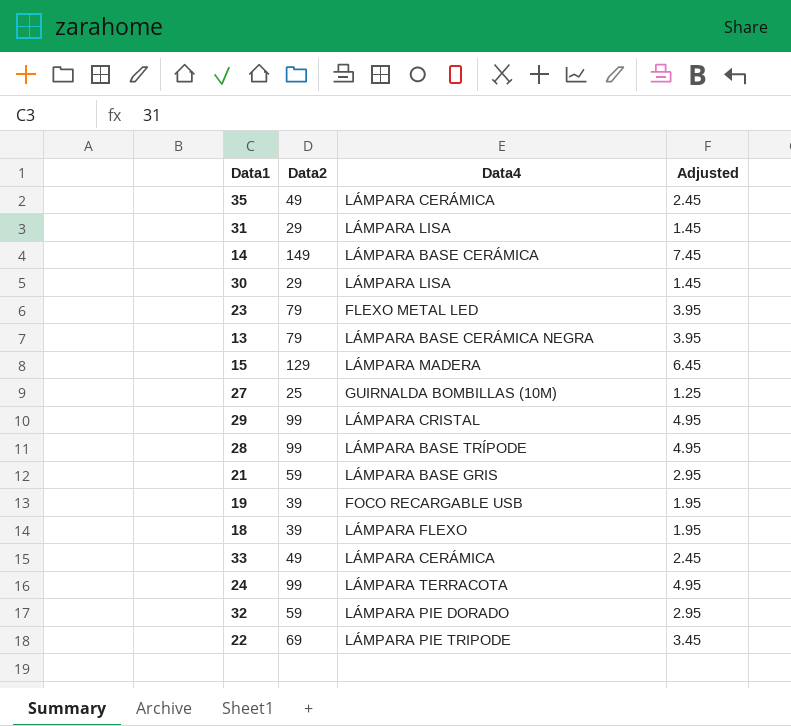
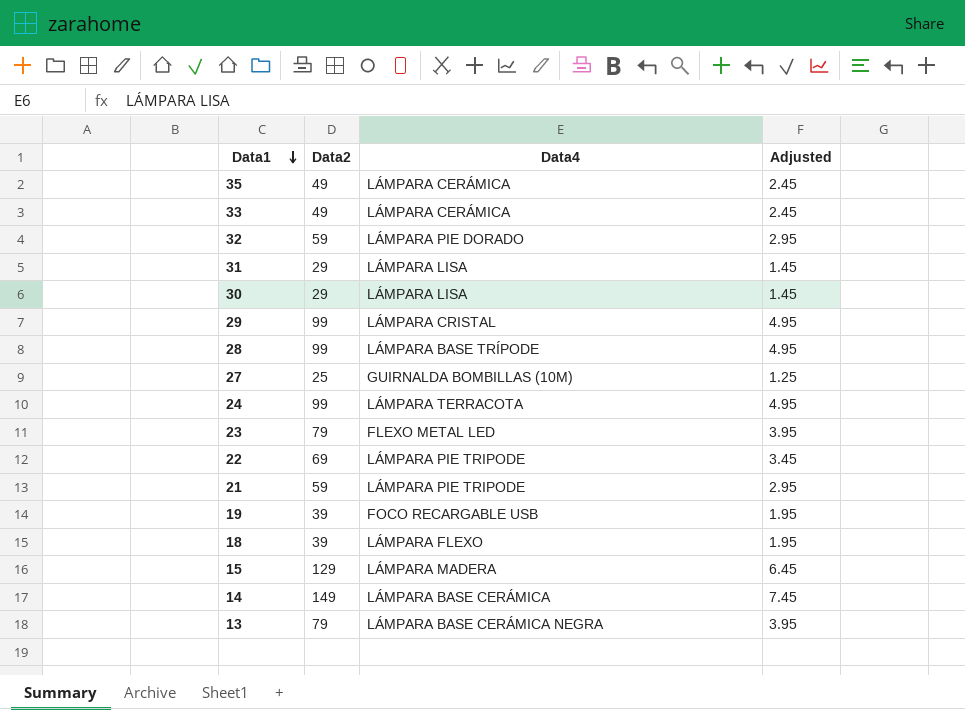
row order: none -> Data1 descending
21 | Data4: LÁMPARA BASE GRIS -> LÁMPARA PIE TRIPODE

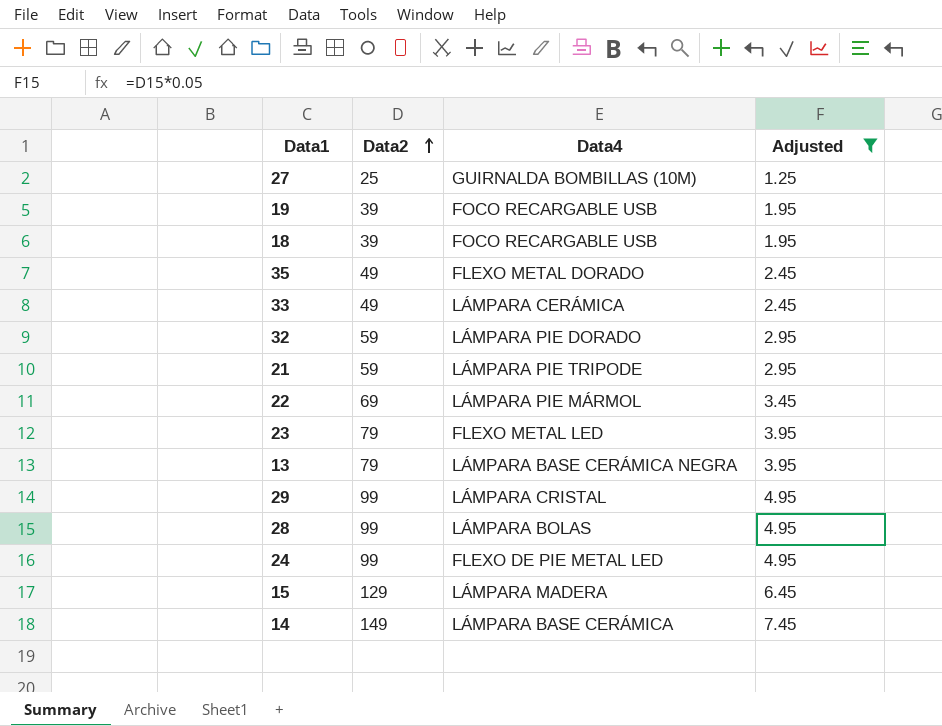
filter: none -> Adjusted != 1.45
row order: Data1 descending -> Data2 ascending
18 | Data4: LÁMPARA FLEXO -> FOCO RECARGABLE USB
35 | Data4: LÁMPARA CERÁMICA -> FLEXO METAL DORADO
22 | Data4: LÁMPARA PIE TRIPODE -> LÁMPARA PIE MÁRMOL
28 | Data4: LÁMPARA BASE TRÍPODE -> LÁMPARA BOLAS
24 | Data4: LÁMPARA TERRACOTA -> FLEXO DE PIE METAL LED

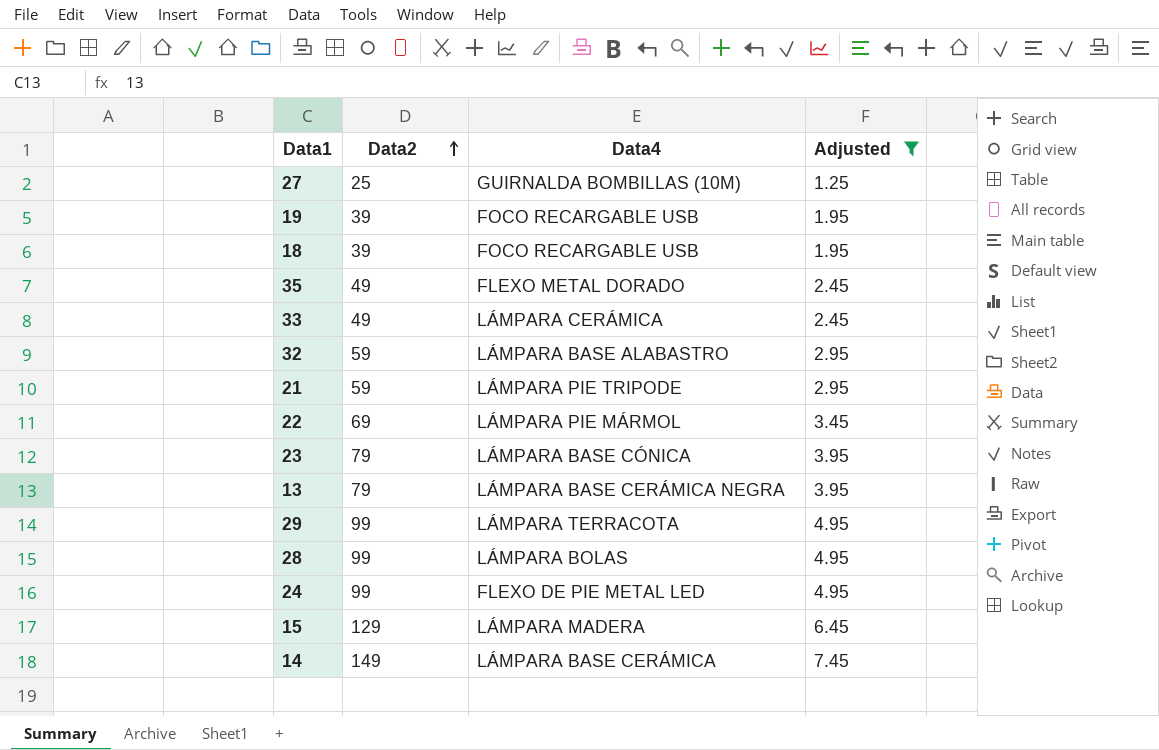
32 | Data4: LÁMPARA PIE DORADO -> LÁMPARA BASE ALABASTRO
23 | Data4: FLEXO METAL LED -> LÁMPARA BASE CÓNICA
29 | Data4: LÁMPARA CRISTAL -> LÁMPARA TERRACOTA

